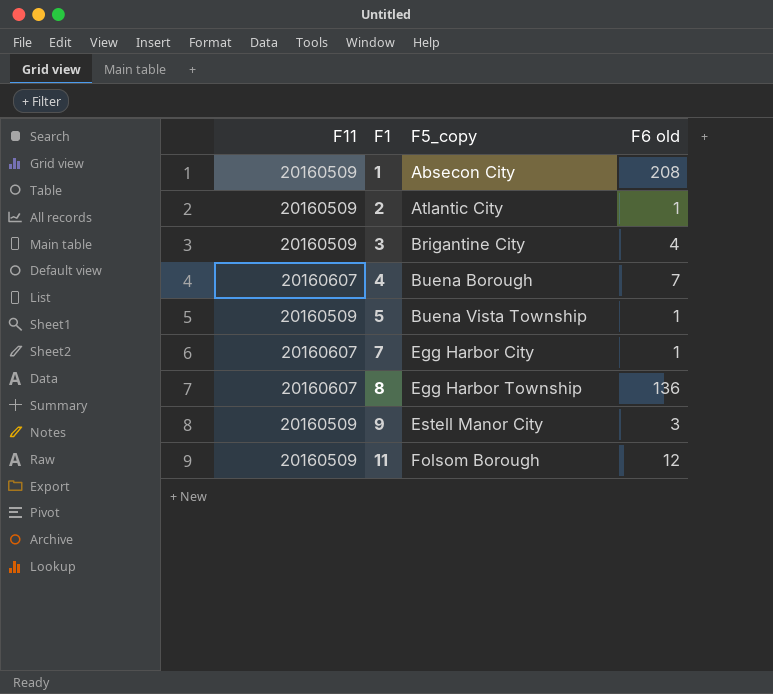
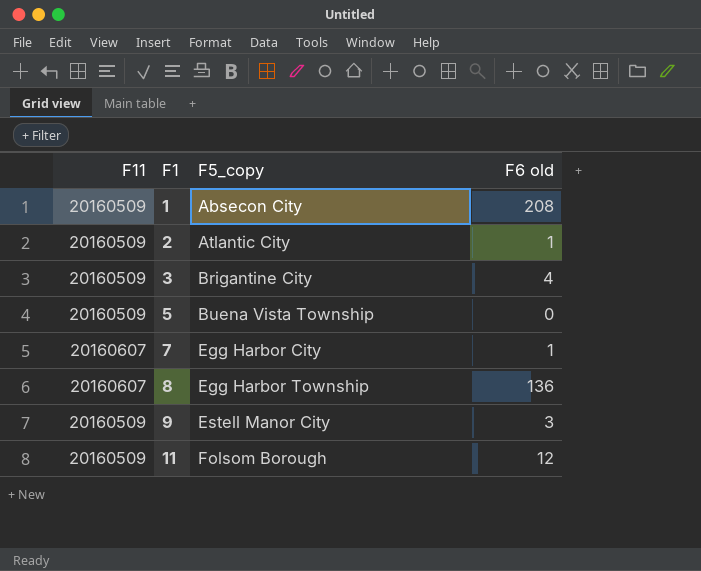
row 4: 20160607 | Buena Borough | 7 -> none
5 | F6 old: 1 -> 0

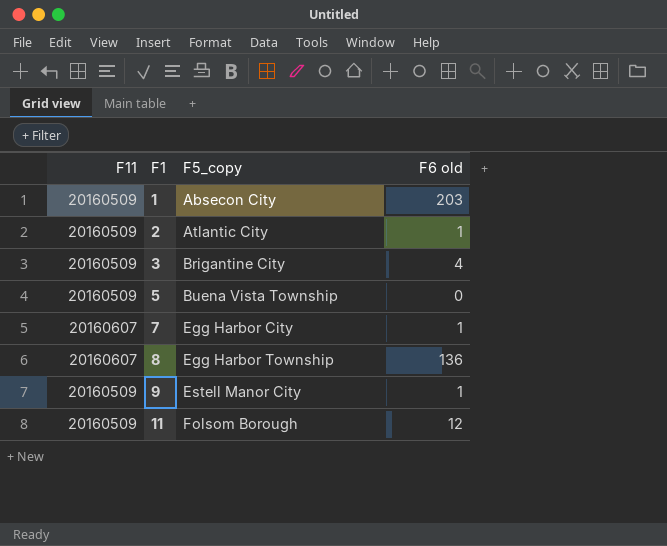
1 | F6 old: 208 -> 203
9 | F6 old: 3 -> 1

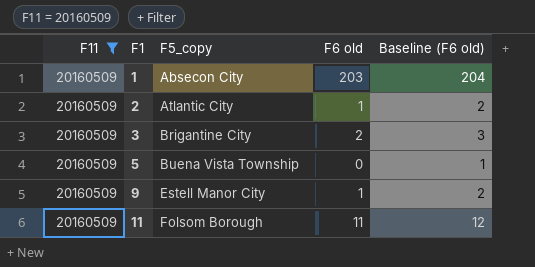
filter: none -> F11 = 20160509
column Baseline (F6 old) | formula: none -> [F6 old] + 1
3 | F6 old: 4 -> 2
11 | F6 old: 12 -> 11

